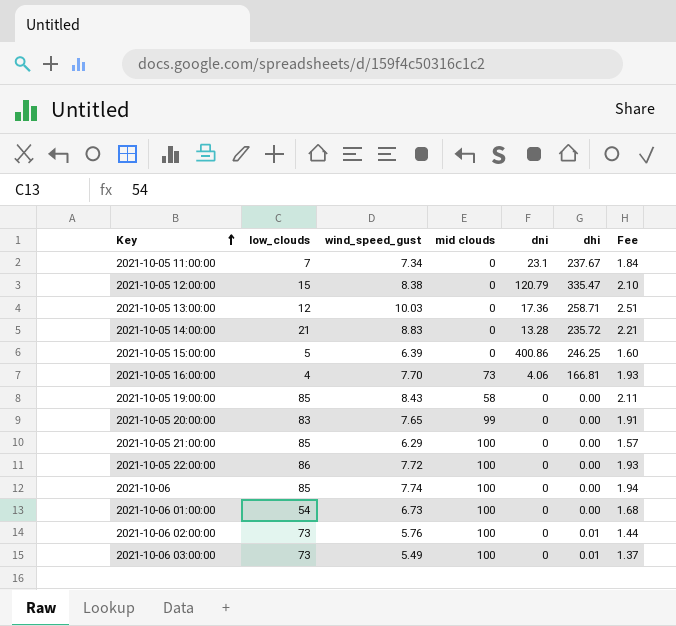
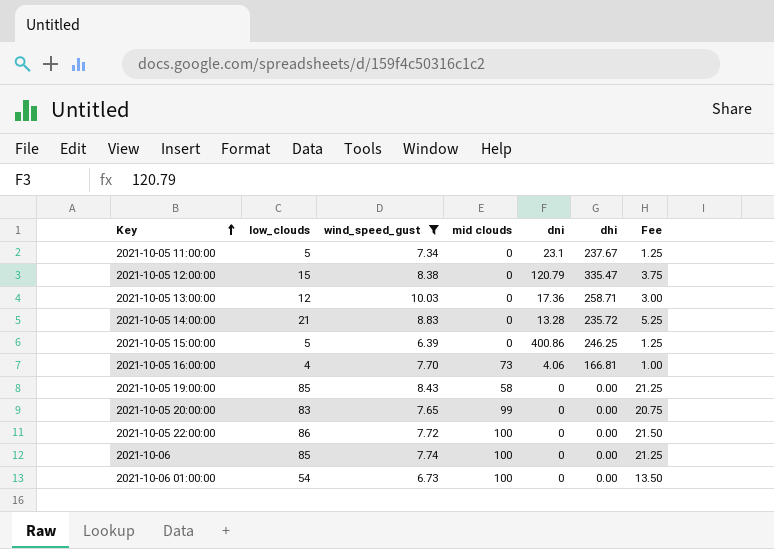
filter: none -> wind_speed_gust >= 6.39
column Fee | formula: [wind_speed_gust] * 0.25 -> [low_clouds] * 0.25
2021-10-05 11:00:00 | low_clouds: 7 -> 5

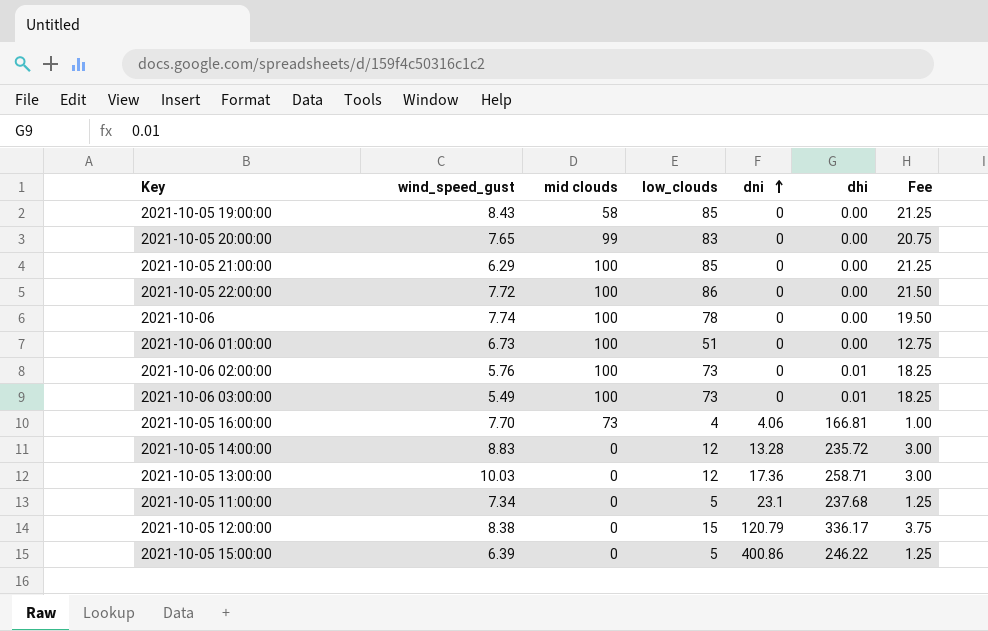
filter: wind_speed_gust >= 6.39 -> none
row order: Key ascending -> dni ascending
column low_clouds | position: 2 -> 4
2021-10-06 | low_clouds: 85 -> 78
2021-10-06 | Fee: 21.25 -> 19.50
2021-10-06 01:00:00 | low_clouds: 54 -> 51
2021-10-06 01:00:00 | Fee: 13.50 -> 12.75
2021-10-05 14:00:00 | low_clouds: 21 -> 12
2021-10-05 14:00:00 | Fee: 5.25 -> 3.00
2021-10-05 11:00:00 | dhi: 237.67 -> 237.68
2021-10-05 12:00:00 | dhi: 335.47 -> 336.17
2021-10-05 15:00:00 | dhi: 246.25 -> 246.22

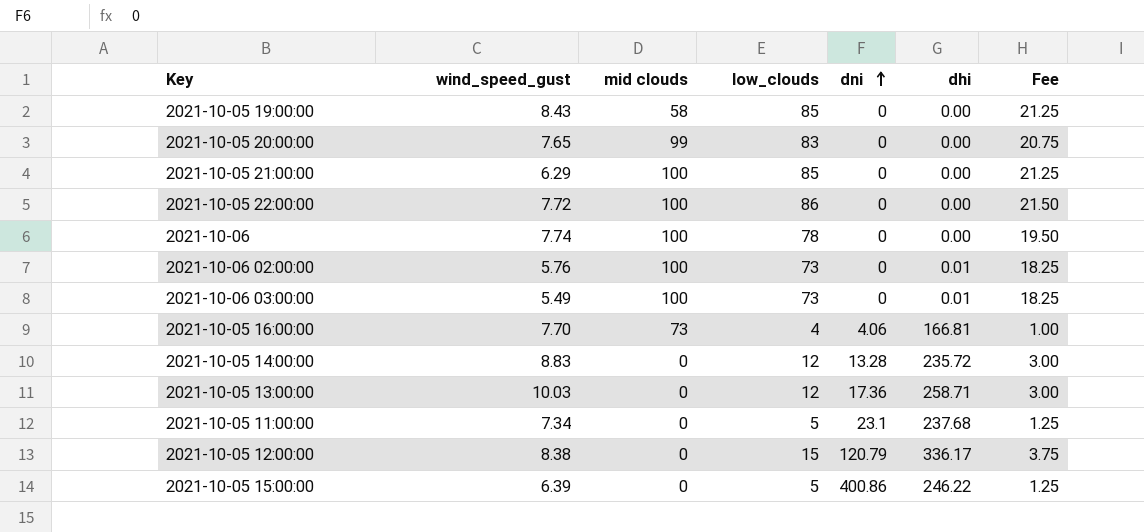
row 2021-10-06 01:00:00: 6.73 | 100 | 51 | 0 | 0.00 | 12.75 -> none

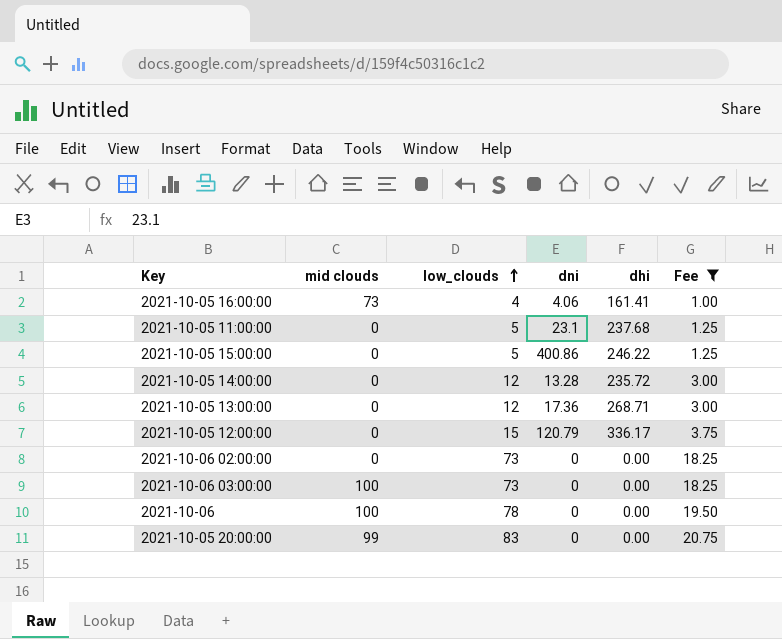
filter: none -> Fee <= 20.75
row order: dni ascending -> low_clouds ascending
column wind_speed_gust | position: 2 -> none
2021-10-05 16:00:00 | dhi: 166.81 -> 161.41
2021-10-05 13:00:00 | dhi: 258.71 -> 268.71
2021-10-06 02:00:00 | mid clouds: 100 -> 0
2021-10-06 02:00:00 | dhi: 0.01 -> 0.00
2021-10-06 03:00:00 | dhi: 0.01 -> 0.00

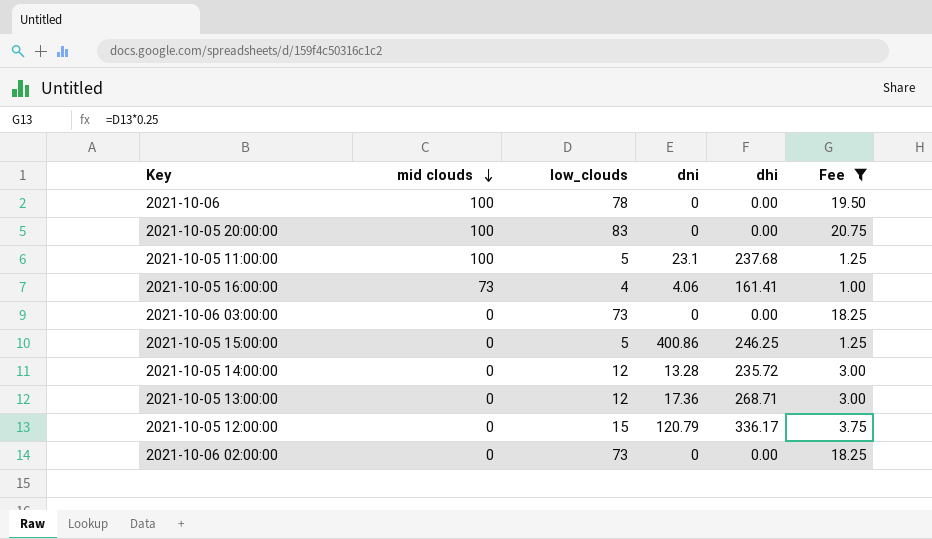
row order: low_clouds ascending -> mid clouds descending
2021-10-05 20:00:00 | mid clouds: 99 -> 100
2021-10-05 11:00:00 | mid clouds: 0 -> 100
2021-10-06 03:00:00 | mid clouds: 100 -> 0
2021-10-05 15:00:00 | dhi: 246.22 -> 246.25

